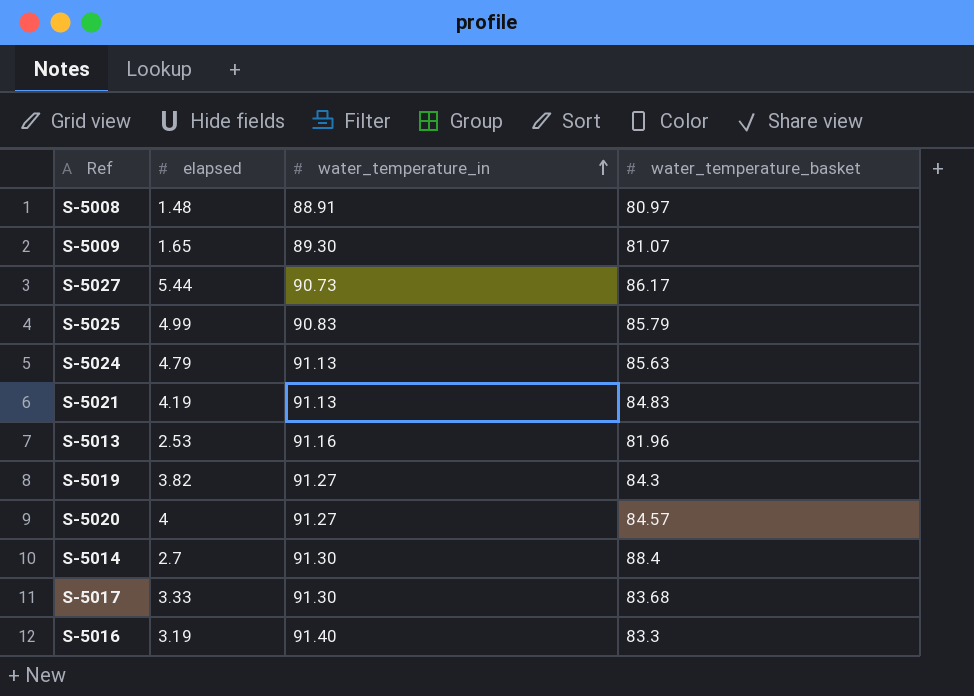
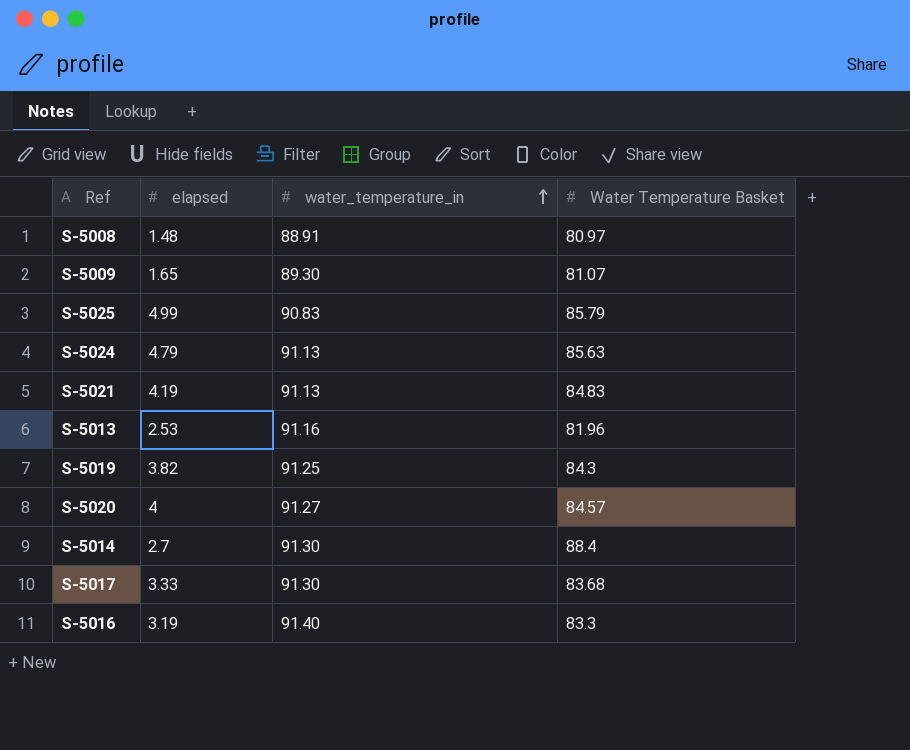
column name: water_temperature_basket -> Water Temperature Basket
row S-5027: 5.44 | 90.73 | 86.17 -> none
S-5019 | water_temperature_in: 91.27 -> 91.25

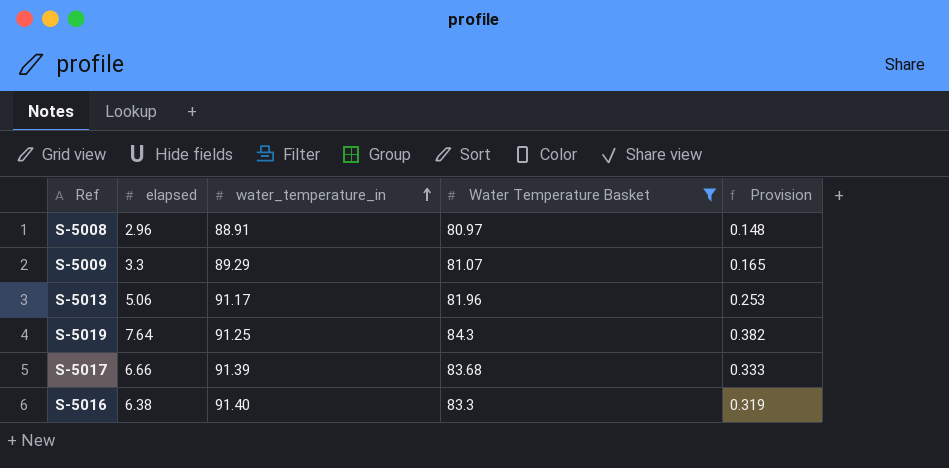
filter: none -> Water Temperature Basket <= 84.3
column Provision | formula: none -> [elapsed] * 0.05
S-5008 | elapsed: 1.48 -> 2.96
S-5009 | elapsed: 1.65 -> 3.3
S-5009 | water_temperature_in: 89.30 -> 89.29
S-5013 | elapsed: 2.53 -> 5.06
S-5013 | water_temperature_in: 91.16 -> 91.17
S-5019 | elapsed: 3.82 -> 7.64
S-5017 | elapsed: 3.33 -> 6.66
S-5017 | water_temperature_in: 91.30 -> 91.39
S-5016 | elapsed: 3.19 -> 6.38

